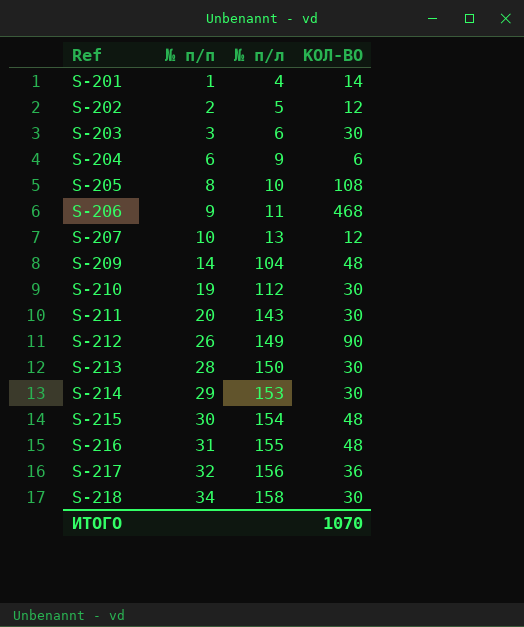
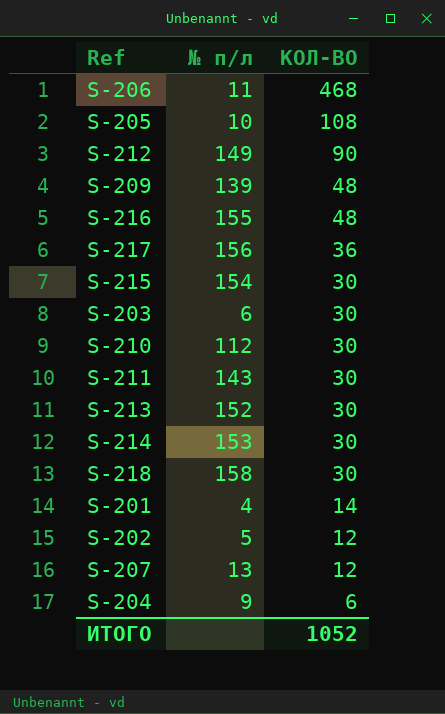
row order: Ref ascending -> КОЛ-ВО descending
column № п/п | position: 2 -> none
S-209 | № п/л: 104 -> 139
S-215 | КОЛ-ВО: 48 -> 30
S-213 | № п/л: 150 -> 152
ИТОГО | КОЛ-ВО: 1070 -> 1052

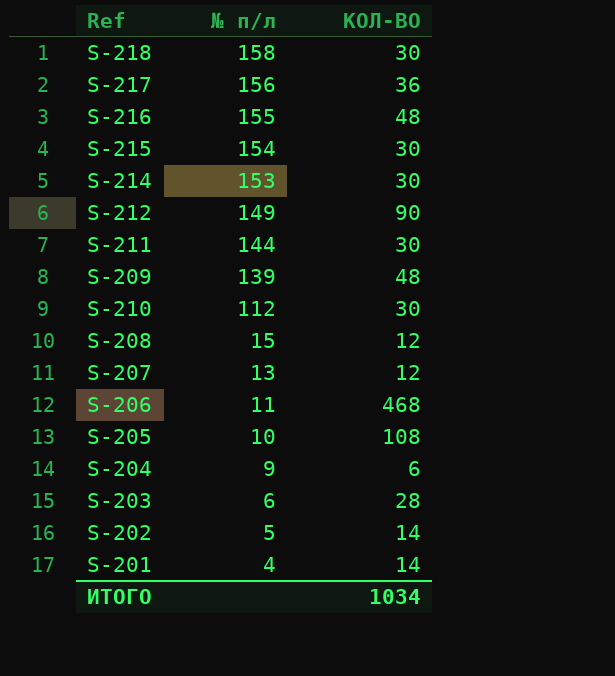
row order: КОЛ-ВО descending -> № п/л descending
row S-213: 152 | 30 -> none
S-211 | № п/л: 143 -> 144
row S-208: none -> 15 | 12
S-203 | КОЛ-ВО: 30 -> 28
S-202 | КОЛ-ВО: 12 -> 14
ИТОГО | КОЛ-ВО: 1052 -> 1034

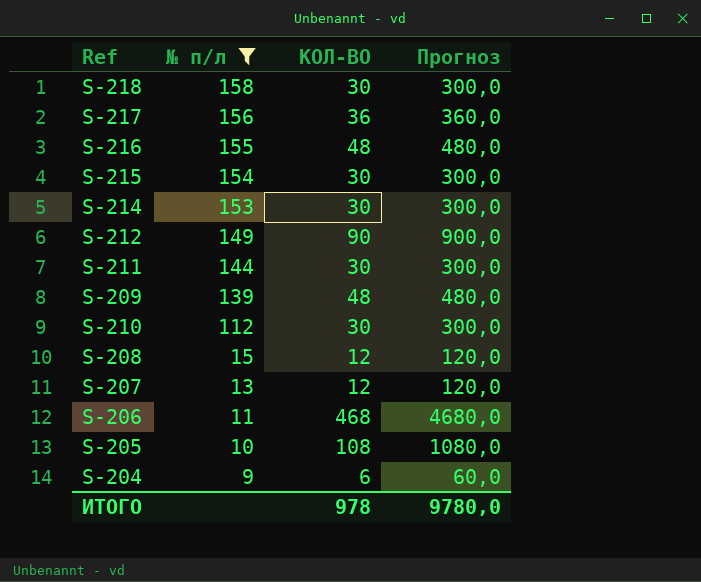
filter: none -> № п/л >= 9
column Прогноз | formula: none -> [КОЛ-ВО] * 10
ИТОГО | КОЛ-ВО: 1034 -> 978

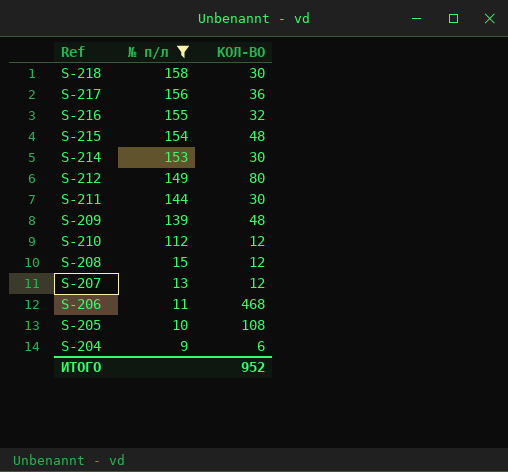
column Прогноз | formula: [КОЛ-ВО] * 10 -> none
S-216 | КОЛ-ВО: 48 -> 32
S-215 | КОЛ-ВО: 30 -> 48
S-212 | КОЛ-ВО: 90 -> 80
S-210 | КОЛ-ВО: 30 -> 12
ИТОГО | КОЛ-ВО: 978 -> 952

